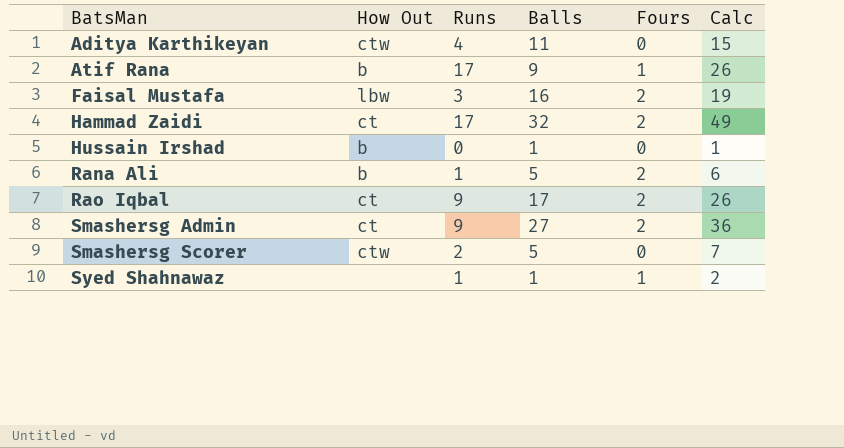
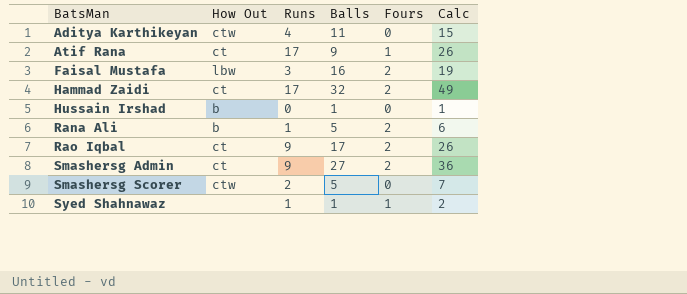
Atif Rana | How Out: b -> ct

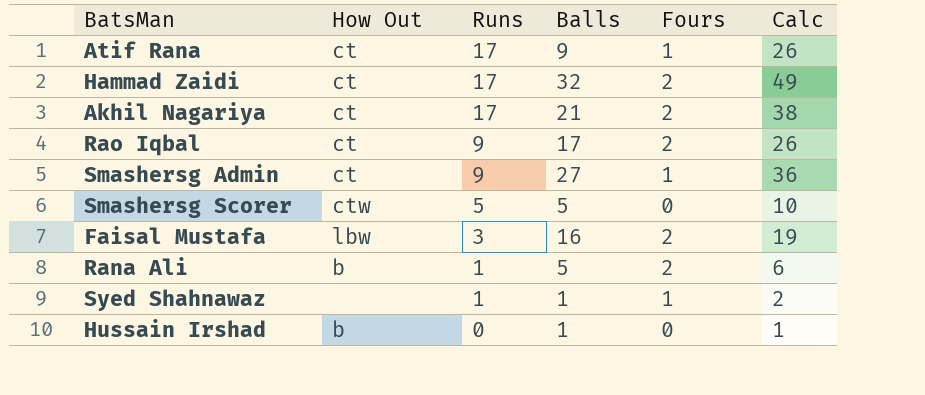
row order: BatsMan ascending -> Runs descending
row Aditya Karthikeyan: ctw | 4 | 11 | 0 | 15 -> none
row Akhil Nagariya: none -> ct | 17 | 21 | 2 | 38
Smashersg Admin | Fours: 2 -> 1
Smashersg Scorer | Runs: 2 -> 5
Smashersg Scorer | Calc: 7 -> 10

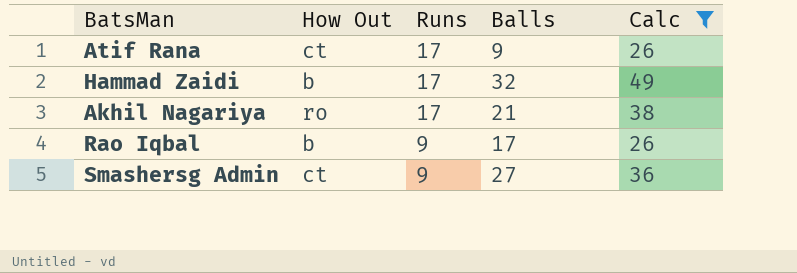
filter: none -> Calc >= 26
column Fours | position: 5 -> none
Hammad Zaidi | How Out: ct -> b
Akhil Nagariya | How Out: ct -> ro
Rao Iqbal | How Out: ct -> b

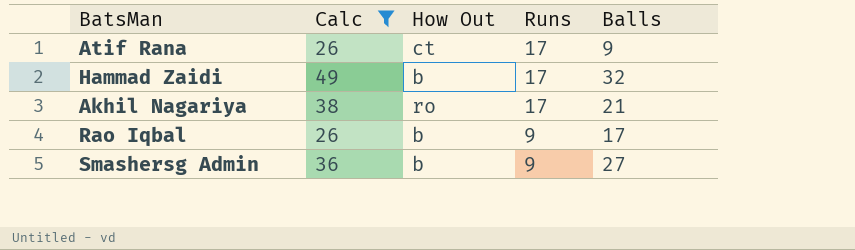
column Calc | position: 5 -> 2
Smashersg Admin | How Out: ct -> b

